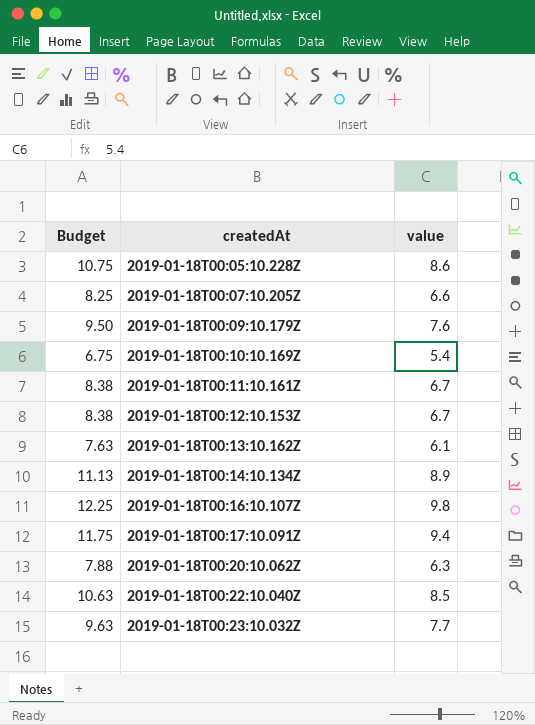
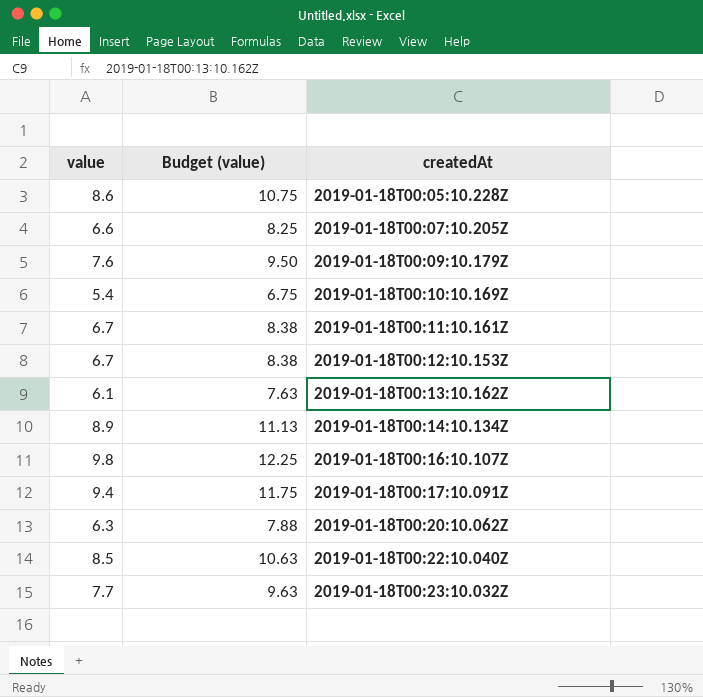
column value | position: 3 -> 1
column name: Budget -> Budget (value)

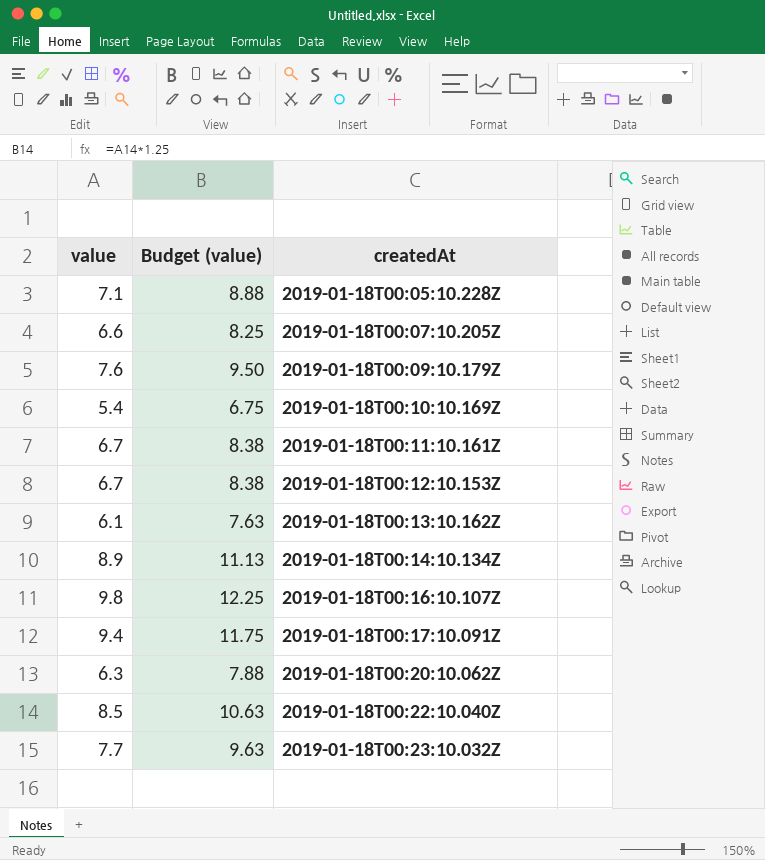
2019-01-18T00:05:10.228Z | value: 8.6 -> 7.1
2019-01-18T00:05:10.228Z | Budget (value): 10.75 -> 8.88

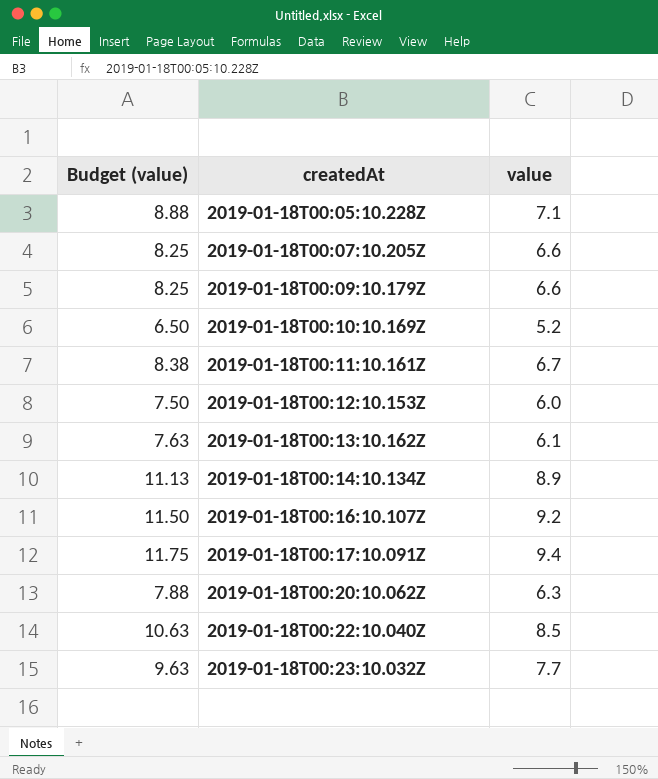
column value | position: 1 -> 3
2019-01-18T00:09:10.179Z | Budget (value): 9.50 -> 8.25
2019-01-18T00:09:10.179Z | value: 7.6 -> 6.6
2019-01-18T00:10:10.169Z | Budget (value): 6.75 -> 6.50
2019-01-18T00:10:10.169Z | value: 5.4 -> 5.2
2019-01-18T00:12:10.153Z | Budget (value): 8.38 -> 7.50
2019-01-18T00:12:10.153Z | value: 6.7 -> 6.0
2019-01-18T00:16:10.107Z | Budget (value): 12.25 -> 11.50
2019-01-18T00:16:10.107Z | value: 9.8 -> 9.2

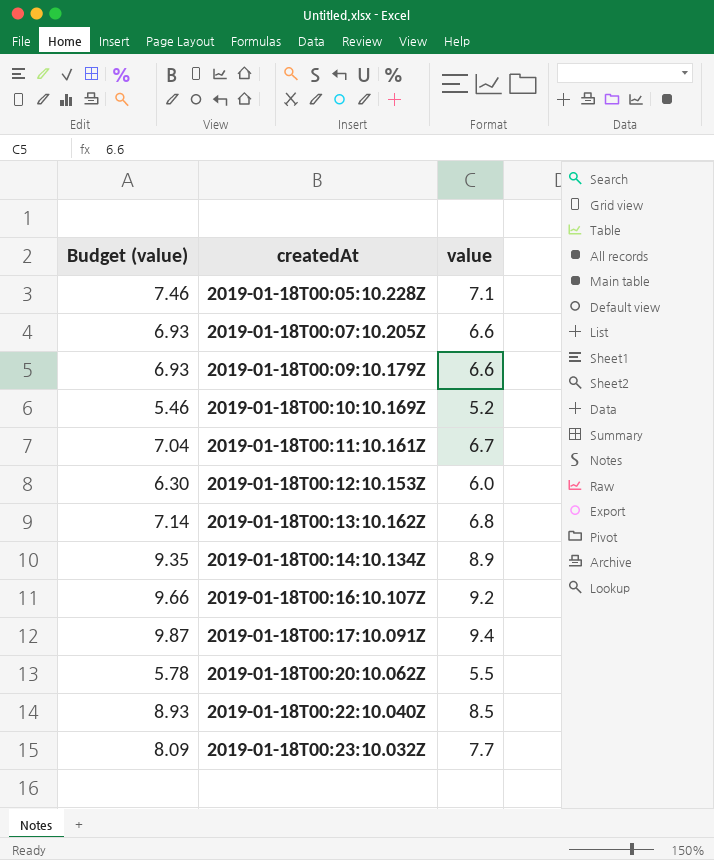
column Budget (value) | formula: [value] * 1.25 -> [value] * 1.05
2019-01-18T00:13:10.162Z | value: 6.1 -> 6.8
2019-01-18T00:20:10.062Z | value: 6.3 -> 5.5

